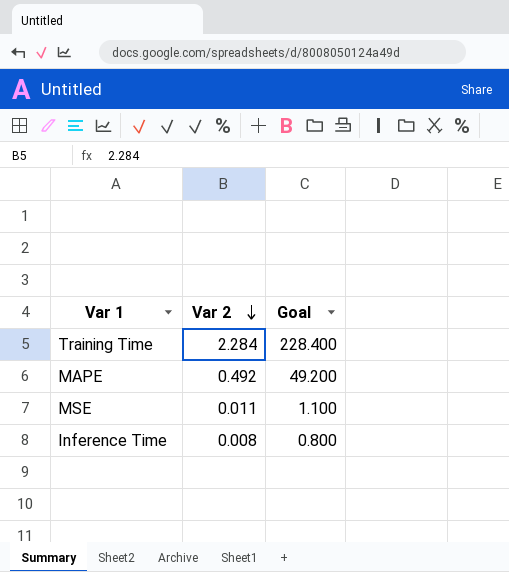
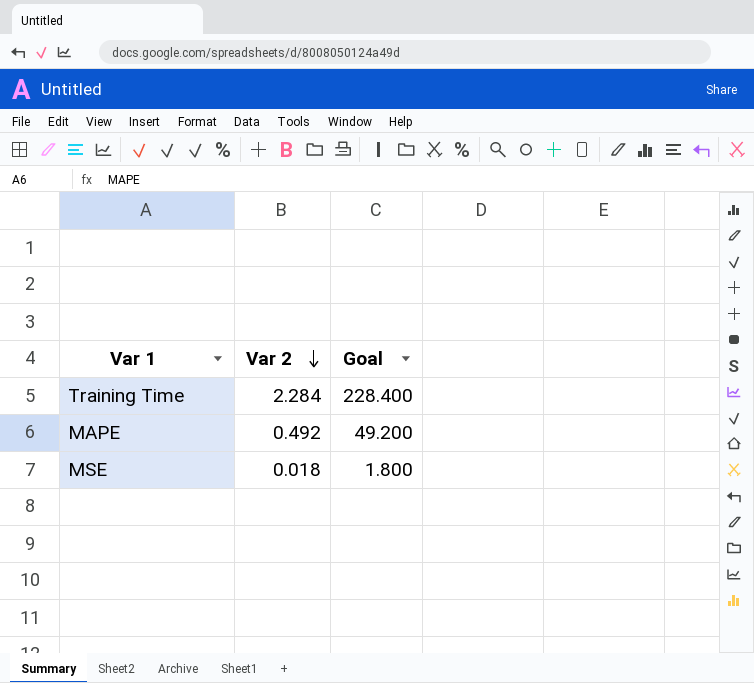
row Inference Time: 0.008 | 0.800 -> none
MSE | Var 2: 0.011 -> 0.018
MSE | Goal: 1.100 -> 1.800

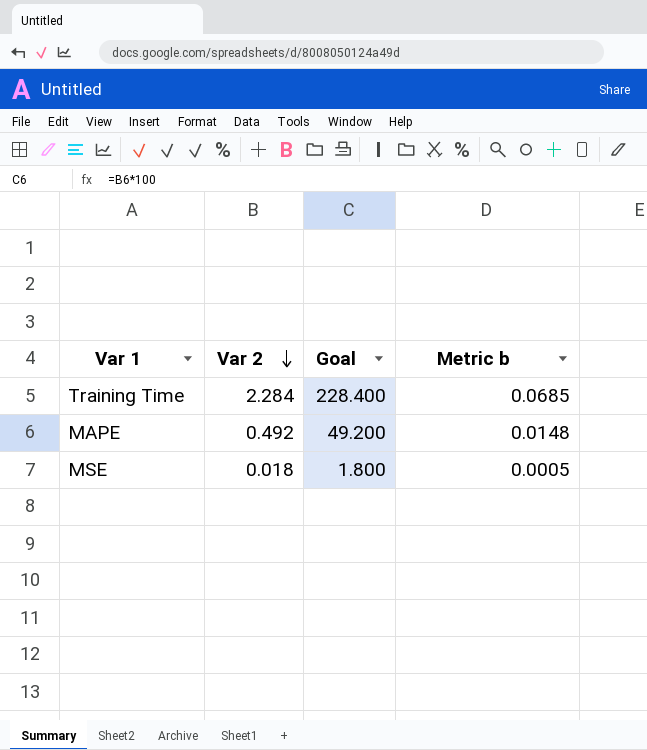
column Metric b | formula: none -> [Var 2] * 0.03

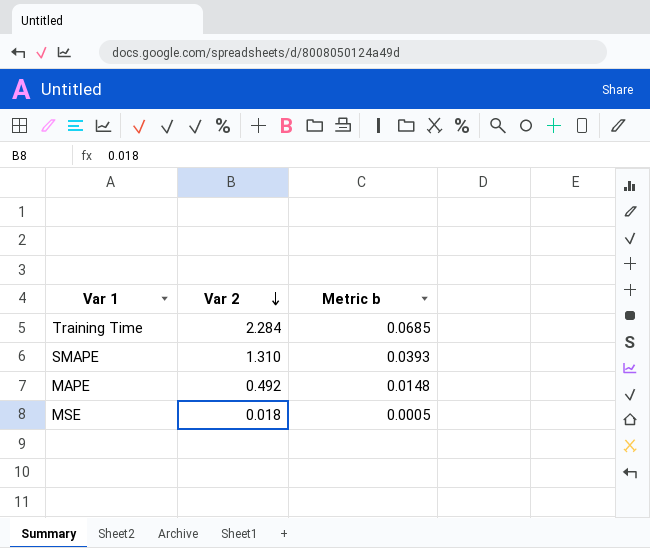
column Goal | formula: [Var 2] * 100 -> none
row SMAPE: none -> 1.310 | 0.0393

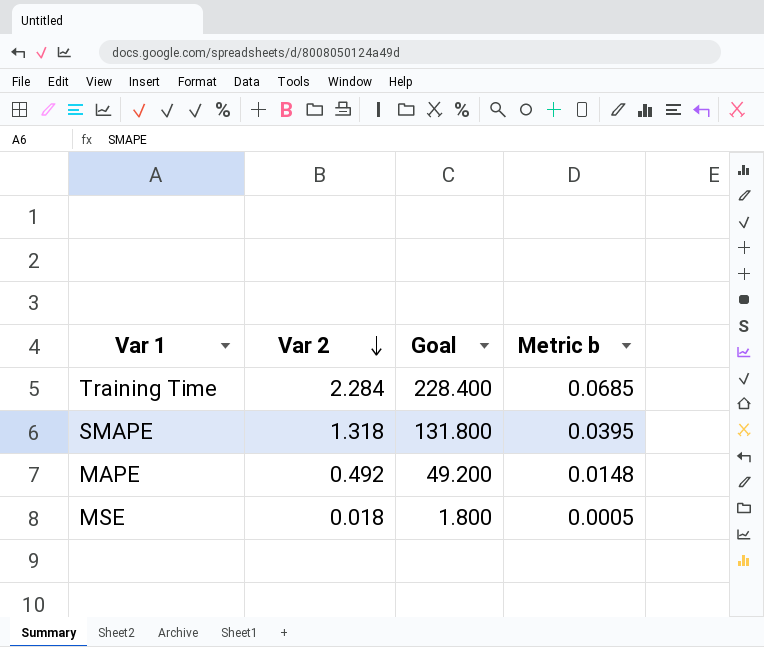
column Goal | formula: none -> [Var 2] * 100
SMAPE | Var 2: 1.310 -> 1.318
SMAPE | Metric b: 0.0393 -> 0.0395

